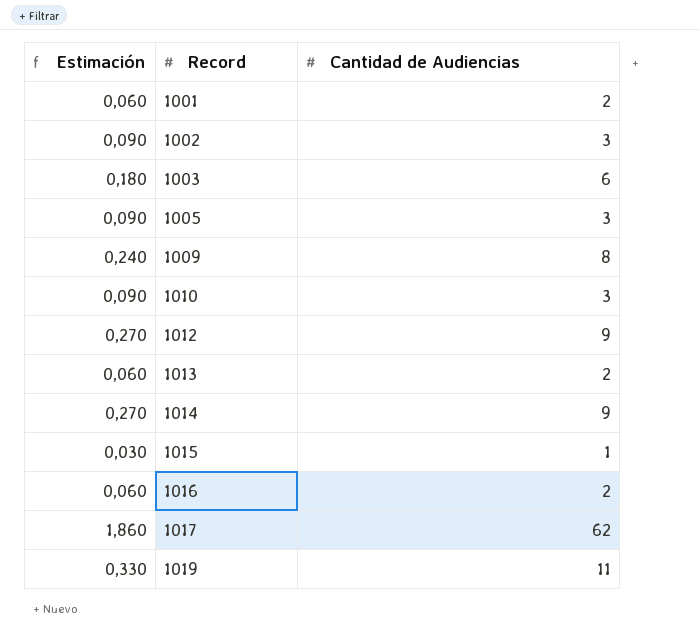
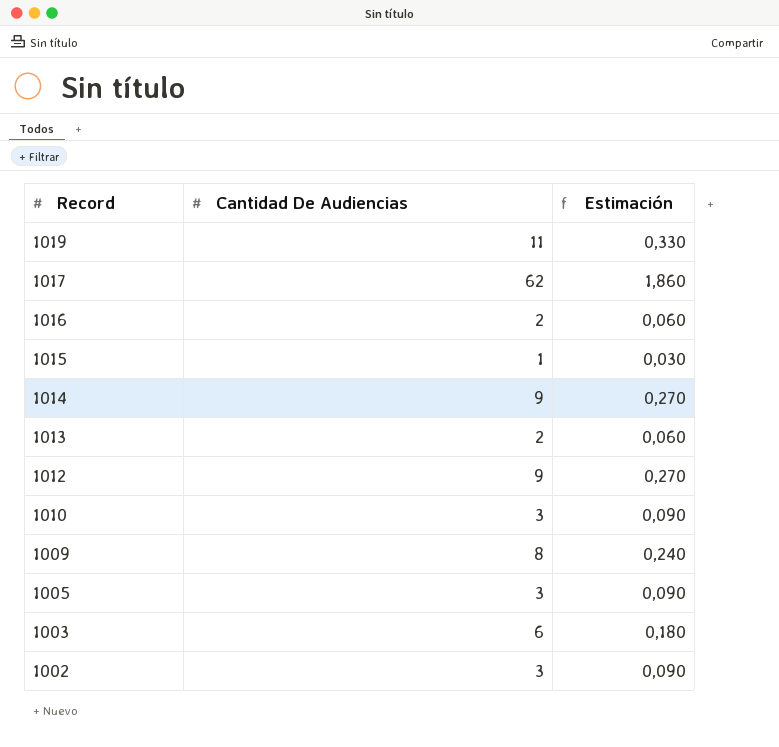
row order: Record ascending -> Record descending
column name: Cantidad de Audiencias -> Cantidad De Audiencias
column Estimación | position: 1 -> 3
row 1001: 0,060 | 2 -> none

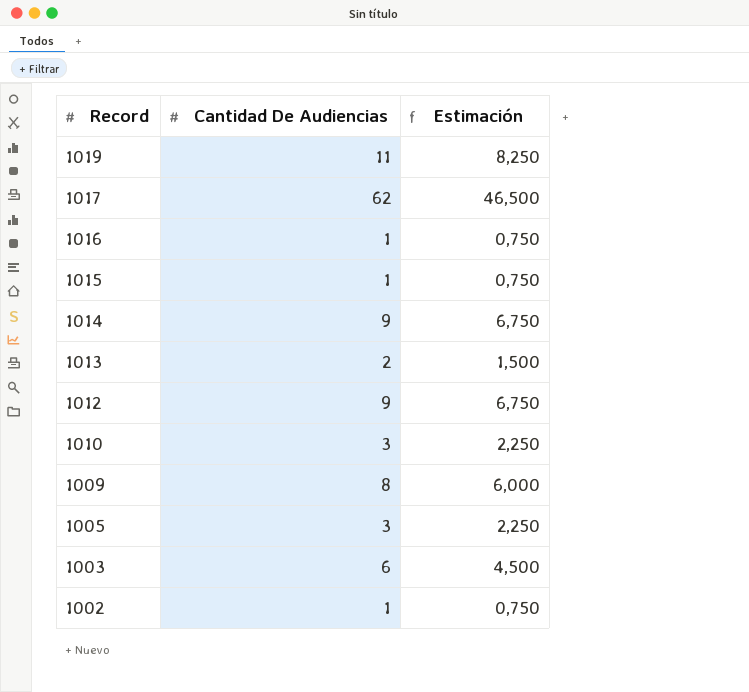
column Estimación | formula: [Cantidad De Audiencias] * 0,03 -> [Cantidad De Audiencias] * 0,75
1016 | Cantidad De Audiencias: 2 -> 1
1002 | Cantidad De Audiencias: 3 -> 1

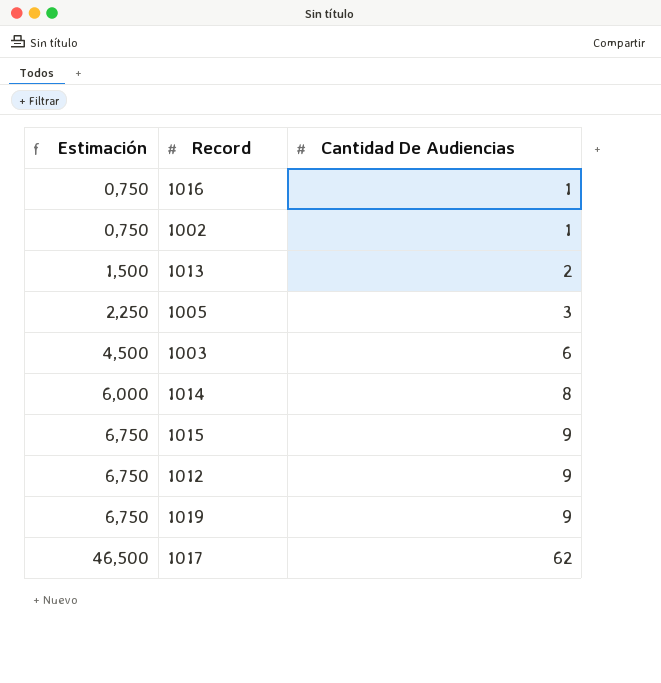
row order: Record descending -> Estimación ascending
column Estimación | position: 3 -> 1
row 1010: 3 | 2,250 -> none
row 1009: 8 | 6,000 -> none
1014 | Estimación: 6,750 -> 6,000
1014 | Cantidad De Audiencias: 9 -> 8
1015 | Estimación: 0,750 -> 6,750
1015 | Cantidad De Audiencias: 1 -> 9
1019 | Estimación: 8,250 -> 6,750
1019 | Cantidad De Audiencias: 11 -> 9

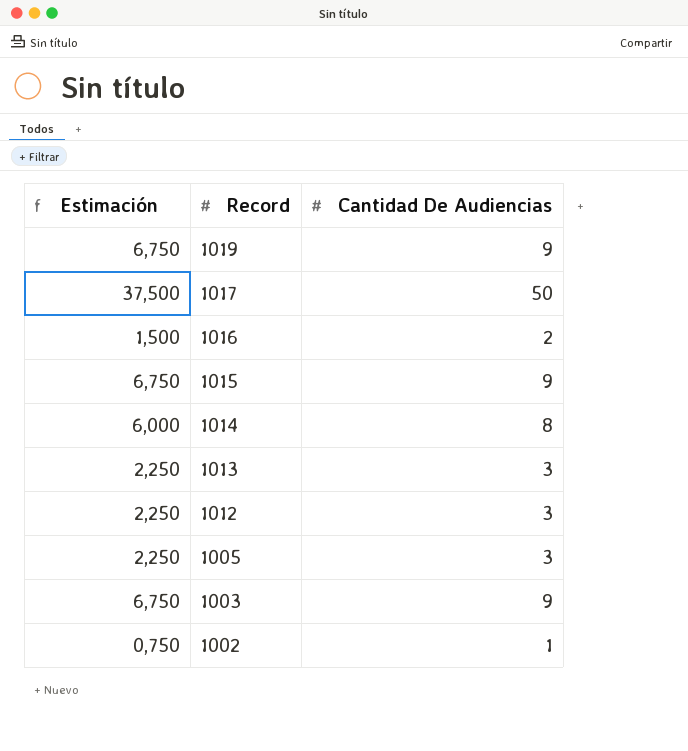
row order: Estimación ascending -> Record descending
1017 | Estimación: 46,500 -> 37,500
1017 | Cantidad De Audiencias: 62 -> 50
1016 | Estimación: 0,750 -> 1,500
1016 | Cantidad De Audiencias: 1 -> 2
1013 | Estimación: 1,500 -> 2,250
1013 | Cantidad De Audiencias: 2 -> 3
1012 | Estimación: 6,750 -> 2,250
1012 | Cantidad De Audiencias: 9 -> 3
1003 | Estimación: 4,500 -> 6,750
1003 | Cantidad De Audiencias: 6 -> 9

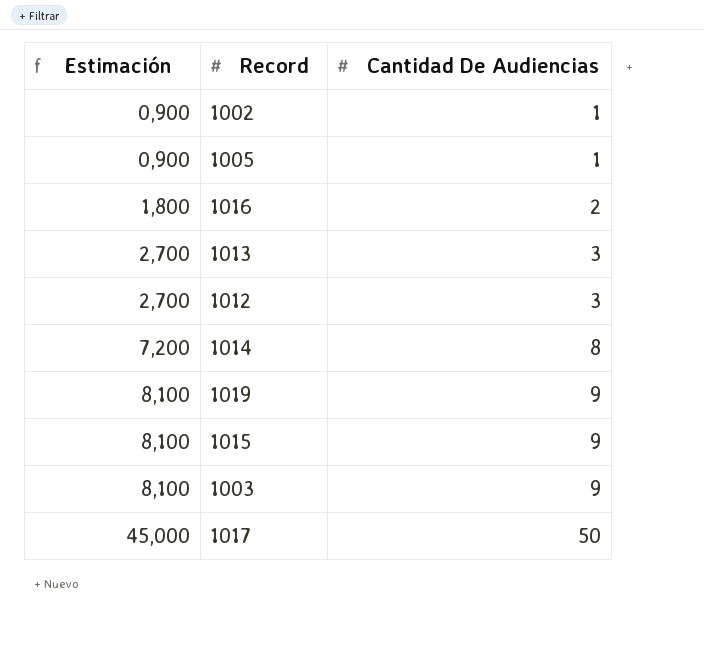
row order: Record descending -> Estimación ascending
column Estimación | formula: [Cantidad De Audiencias] * 0,75 -> [Cantidad De Audiencias] * 0,9
1005 | Cantidad De Audiencias: 3 -> 1

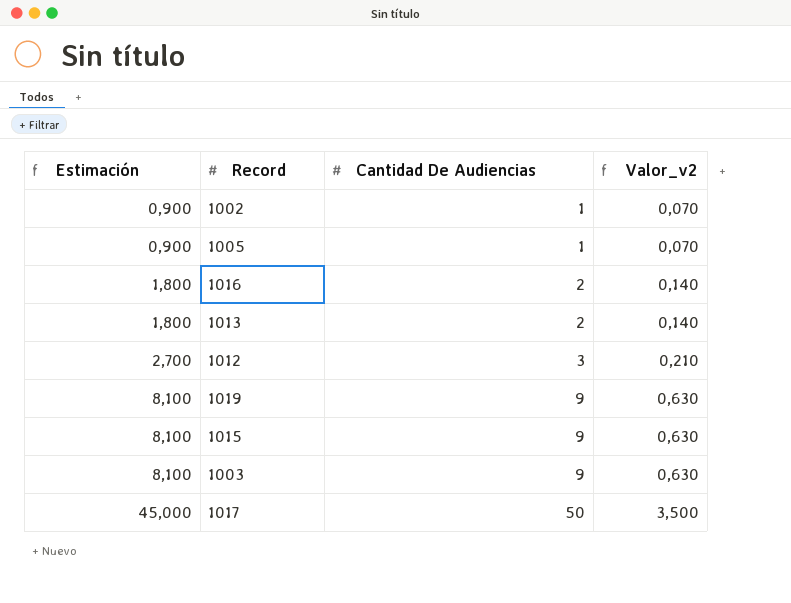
column Valor_v2 | formula: none -> [Cantidad De Audiencias] * 0,07
row 1014: 7,200 | 8 -> none
1013 | Estimación: 2,700 -> 1,800
1013 | Cantidad De Audiencias: 3 -> 2

